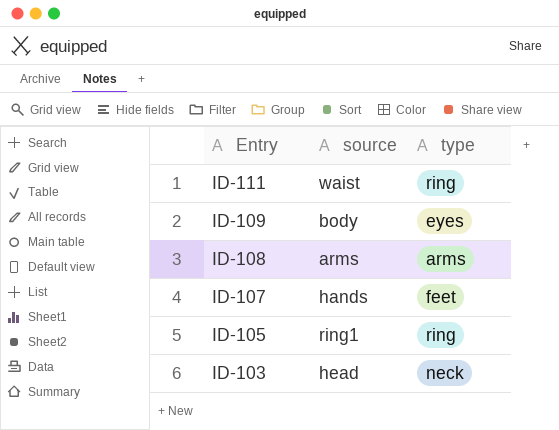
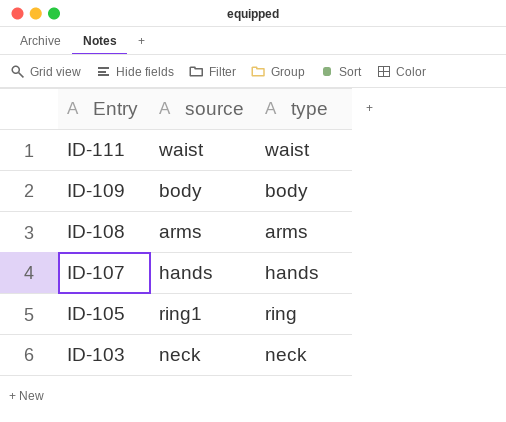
ID-111 | type: ring -> waist
ID-109 | type: eyes -> body
ID-107 | type: feet -> hands
ID-103 | source: head -> neck

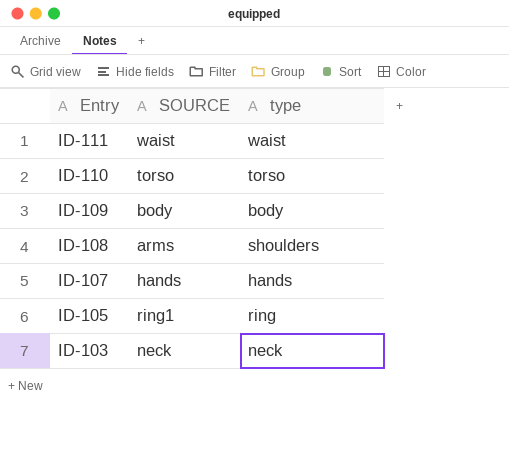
column name: source -> SOURCE
row ID-110: none -> torso | torso
ID-108 | type: arms -> shoulders

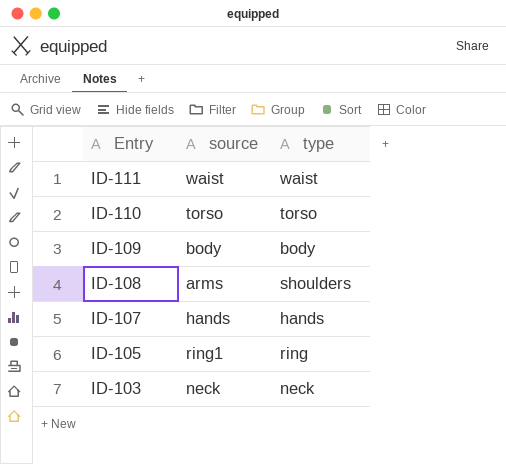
column name: SOURCE -> source

